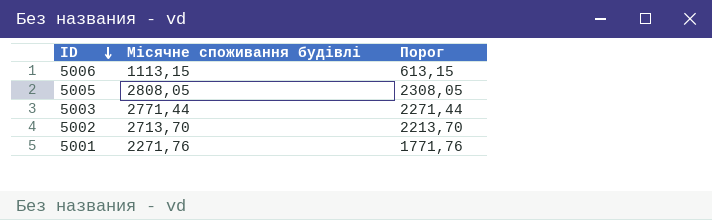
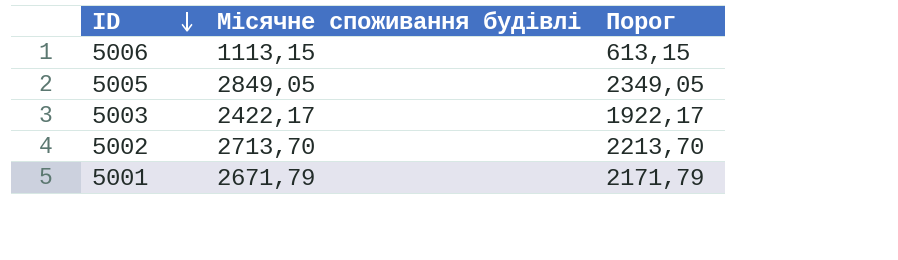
5005 | Місячне споживання будівлі: 2808,05 -> 2849,05
5005 | Порог: 2308,05 -> 2349,05
5003 | Місячне споживання будівлі: 2771,44 -> 2422,17
5003 | Порог: 2271,44 -> 1922,17
5001 | Місячне споживання будівлі: 2271,76 -> 2671,79
5001 | Порог: 1771,76 -> 2171,79

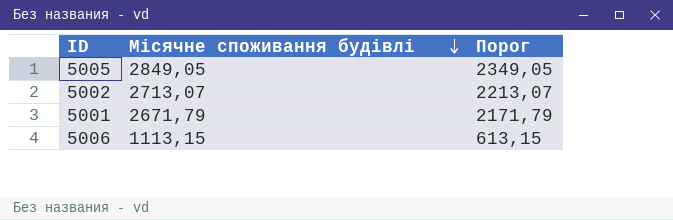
row order: ID descending -> Місячне споживання будівлі descending
row 5003: 2422,17 | 1922,17 -> none
5002 | Місячне споживання будівлі: 2713,70 -> 2713,07
5002 | Порог: 2213,70 -> 2213,07

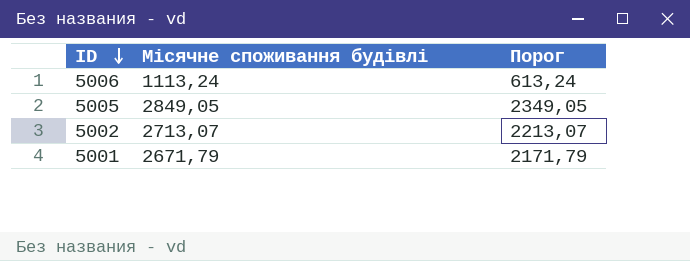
row order: Місячне споживання будівлі descending -> ID descending
5006 | Місячне споживання будівлі: 1113,15 -> 1113,24
5006 | Порог: 613,15 -> 613,24

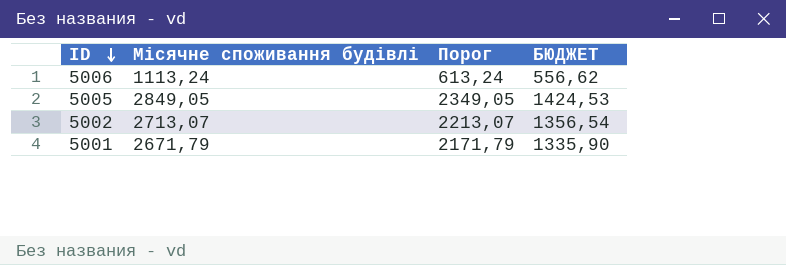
column БЮДЖЕТ | formula: none -> [Місячне споживання будівлі] * 0,5

